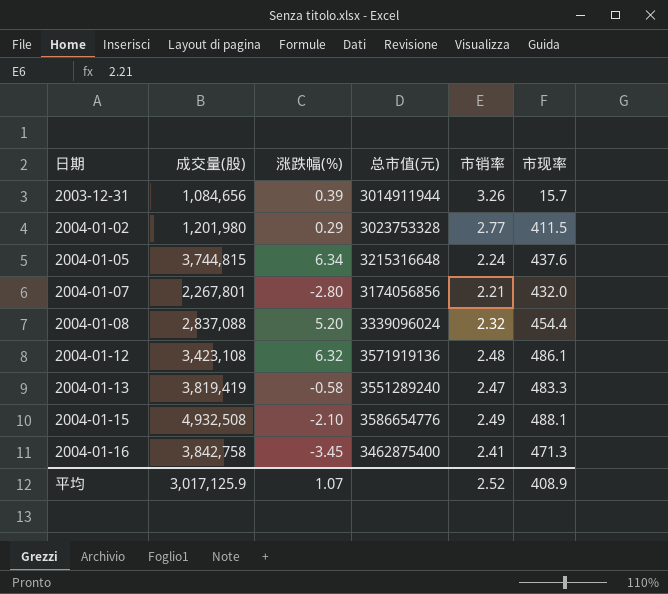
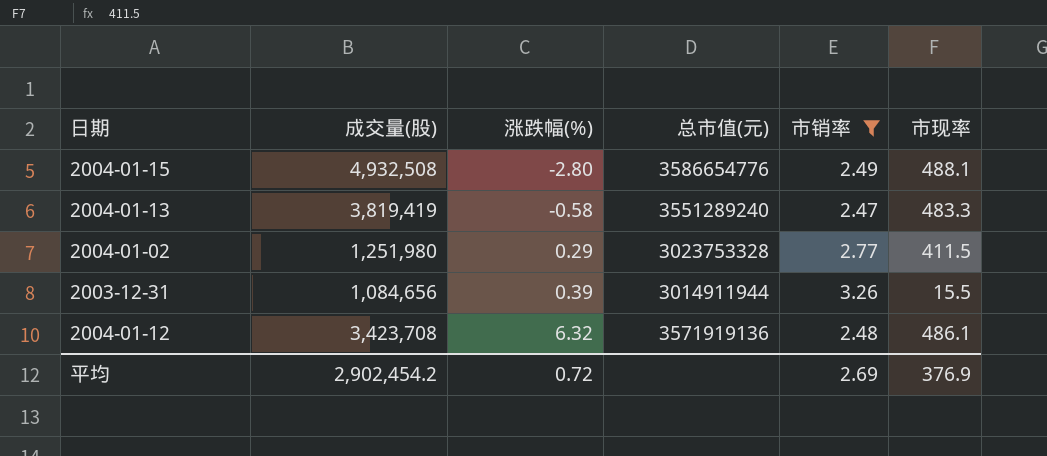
filter: none -> 市销率 >= 2.47
row order: 日期 ascending -> 涨跌幅(%) ascending
2004-01-15 | 涨跌幅(%): -2.10 -> -2.80
2004-01-02 | 成交量(股): 1,201,980 -> 1,251,980
2003-12-31 | 市现率: 15.7 -> 15.5
2004-01-12 | 成交量(股): 3,423,108 -> 3,423,708
平均 | 成交量(股): 3,017,125.9 -> 2,902,454.2
平均 | 涨跌幅(%): 1.07 -> 0.72
平均 | 市销率: 2.52 -> 2.69
平均 | 市现率: 408.9 -> 376.9

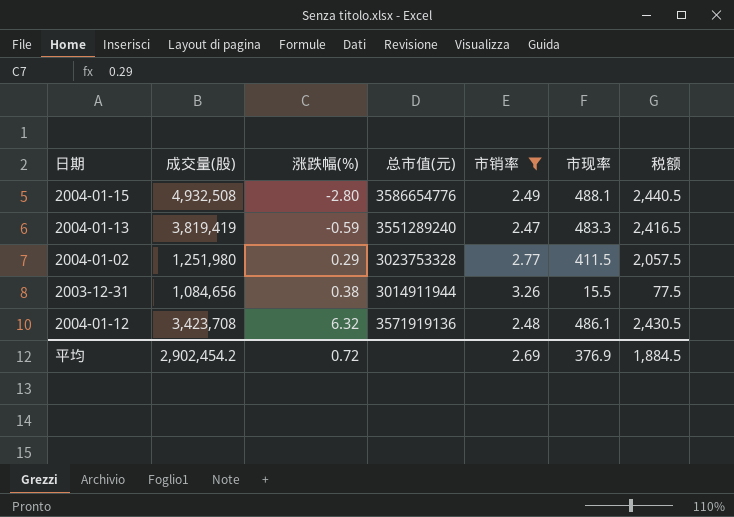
column 税额 | formula: none -> [市现率] * 5
2004-01-13 | 涨跌幅(%): -0.58 -> -0.59
2003-12-31 | 涨跌幅(%): 0.39 -> 0.38

